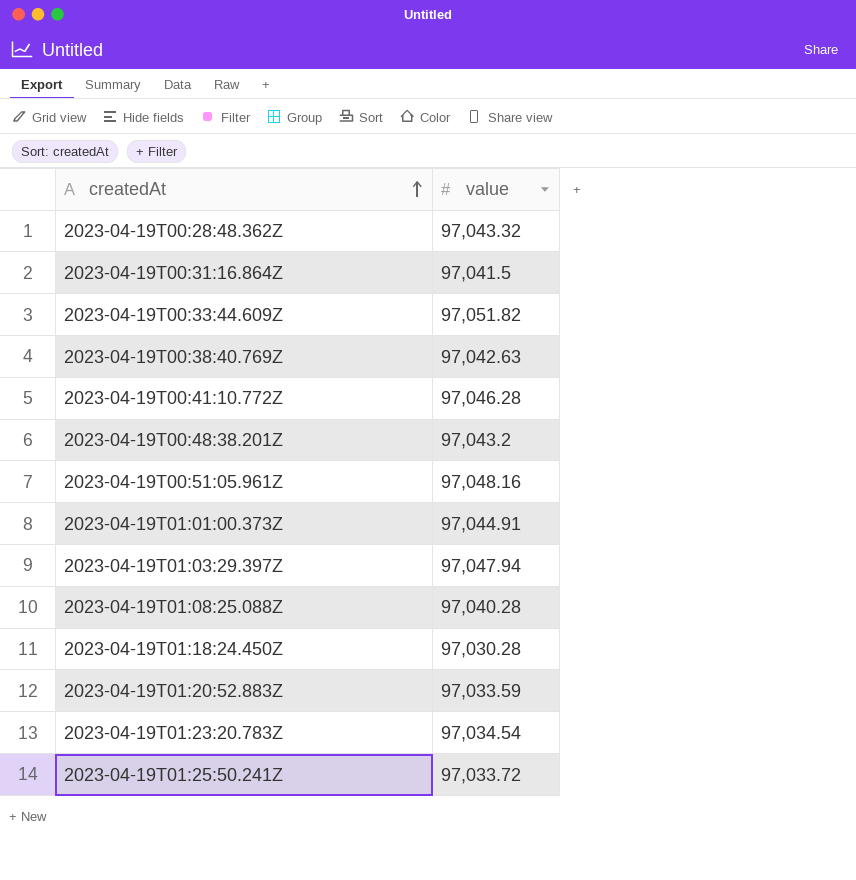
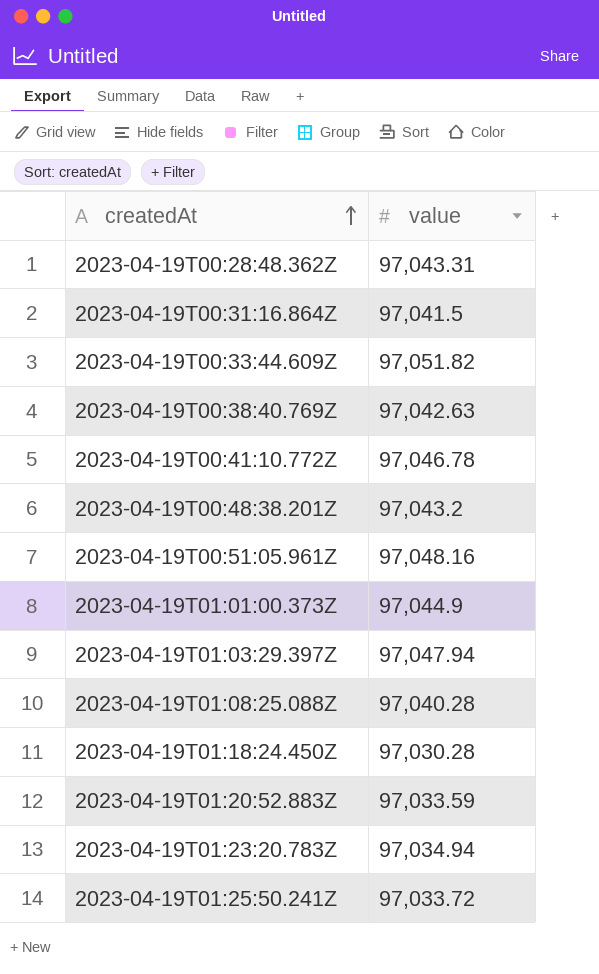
2023-04-19T00:28:48.362Z | value: 97,043.32 -> 97,043.31
2023-04-19T00:41:10.772Z | value: 97,046.28 -> 97,046.78
2023-04-19T01:01:00.373Z | value: 97,044.91 -> 97,044.9
2023-04-19T01:23:20.783Z | value: 97,034.54 -> 97,034.94

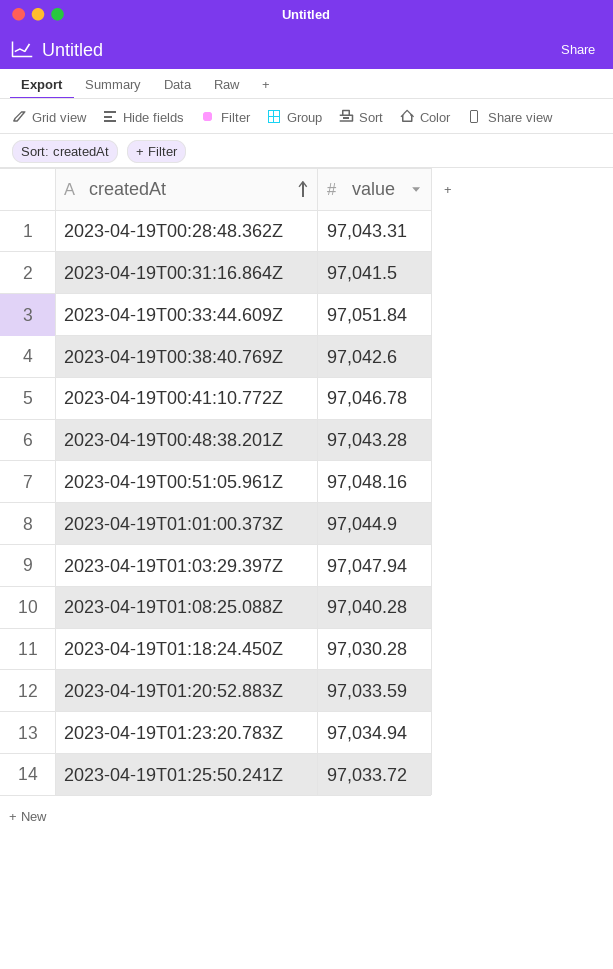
2023-04-19T00:33:44.609Z | value: 97,051.82 -> 97,051.84
2023-04-19T00:38:40.769Z | value: 97,042.63 -> 97,042.6
2023-04-19T00:48:38.201Z | value: 97,043.2 -> 97,043.28

